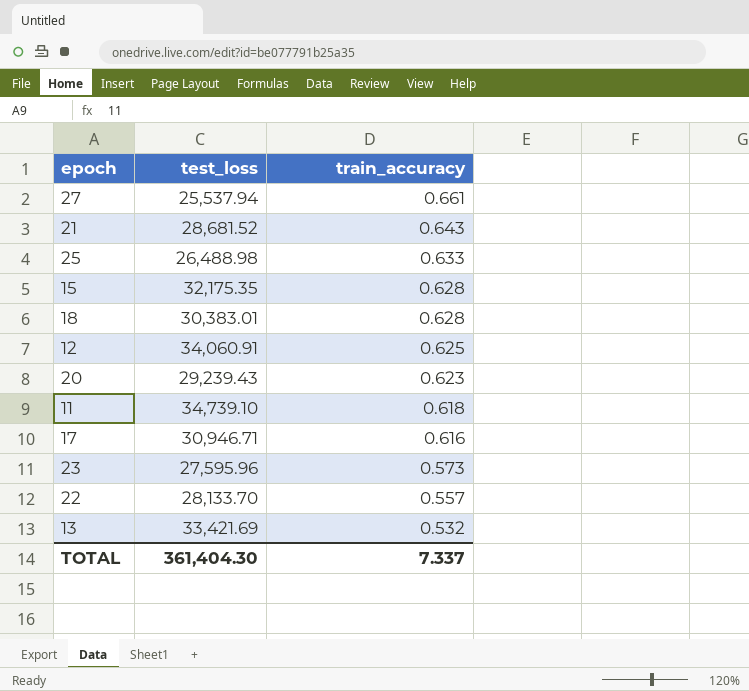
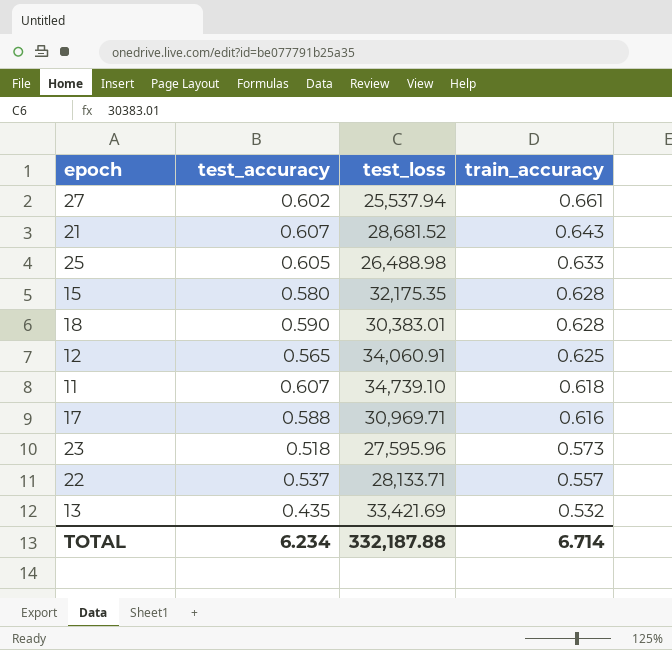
column test_accuracy | position: none -> 2
row 20: 29,239.43 | 0.623 -> none
17 | test_loss: 30,946.71 -> 30,969.71
22 | test_loss: 28,133.70 -> 28,133.71
TOTAL | test_loss: 361,404.30 -> 332,187.88
TOTAL | train_accuracy: 7.337 -> 6.714

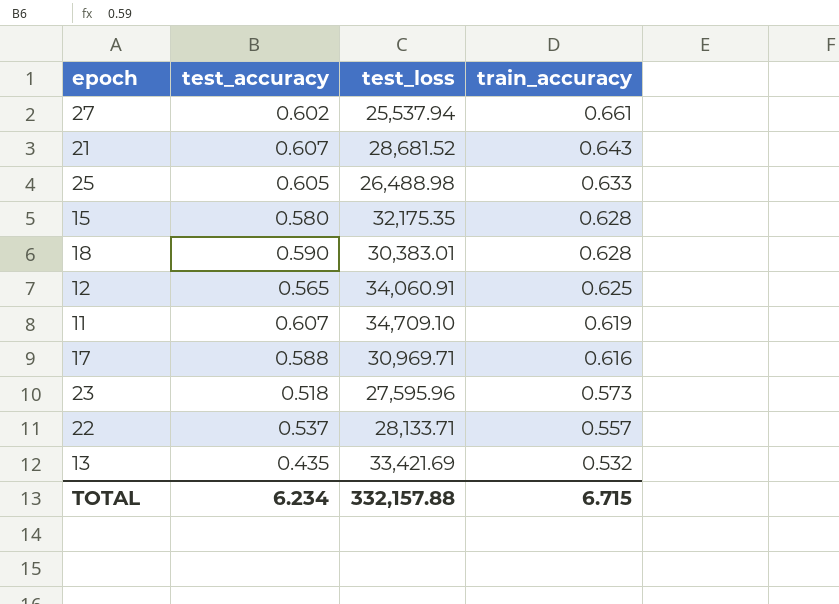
11 | test_loss: 34,739.10 -> 34,709.10
11 | train_accuracy: 0.618 -> 0.619
TOTAL | test_loss: 332,187.88 -> 332,157.88
TOTAL | train_accuracy: 6.714 -> 6.715

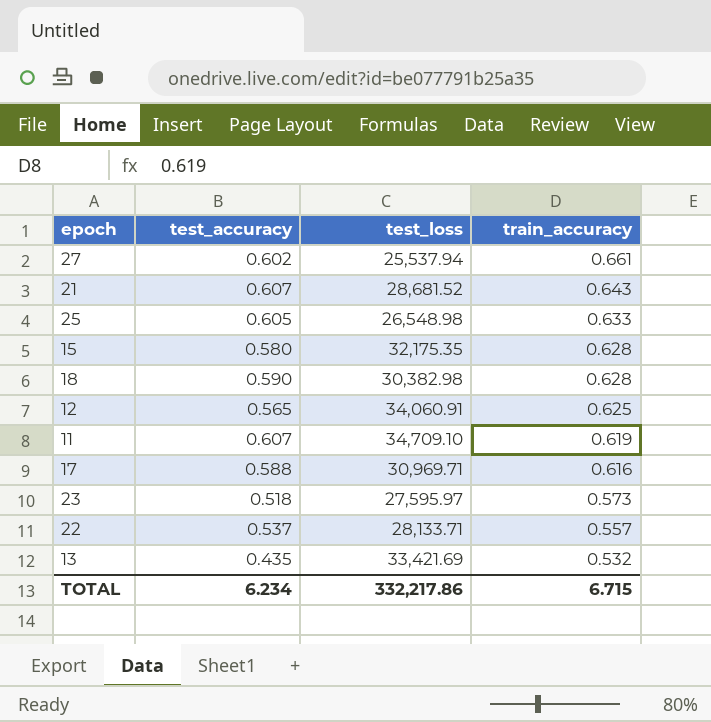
25 | test_loss: 26,488.98 -> 26,548.98
18 | test_loss: 30,383.01 -> 30,382.98
23 | test_loss: 27,595.96 -> 27,595.97
TOTAL | test_loss: 332,157.88 -> 332,217.86

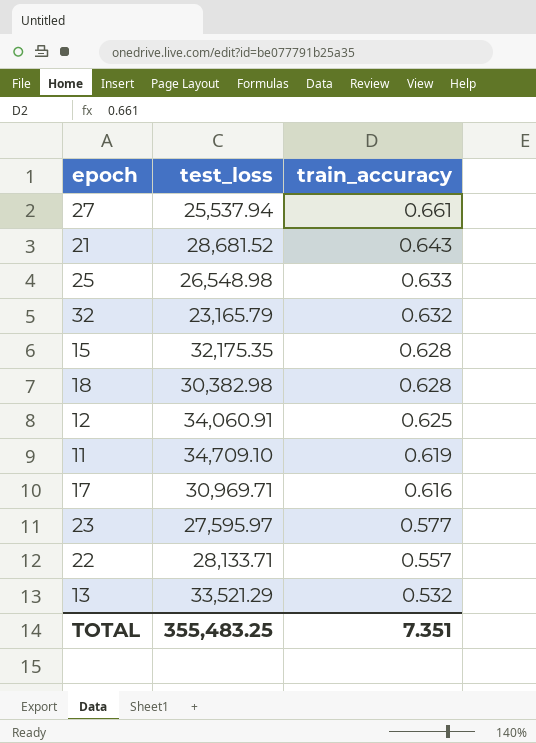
column test_accuracy | position: 2 -> none
row 32: none -> 23,165.79 | 0.632
23 | train_accuracy: 0.573 -> 0.577
13 | test_loss: 33,421.69 -> 33,521.29
TOTAL | test_loss: 332,217.86 -> 355,483.25
TOTAL | train_accuracy: 6.715 -> 7.351

